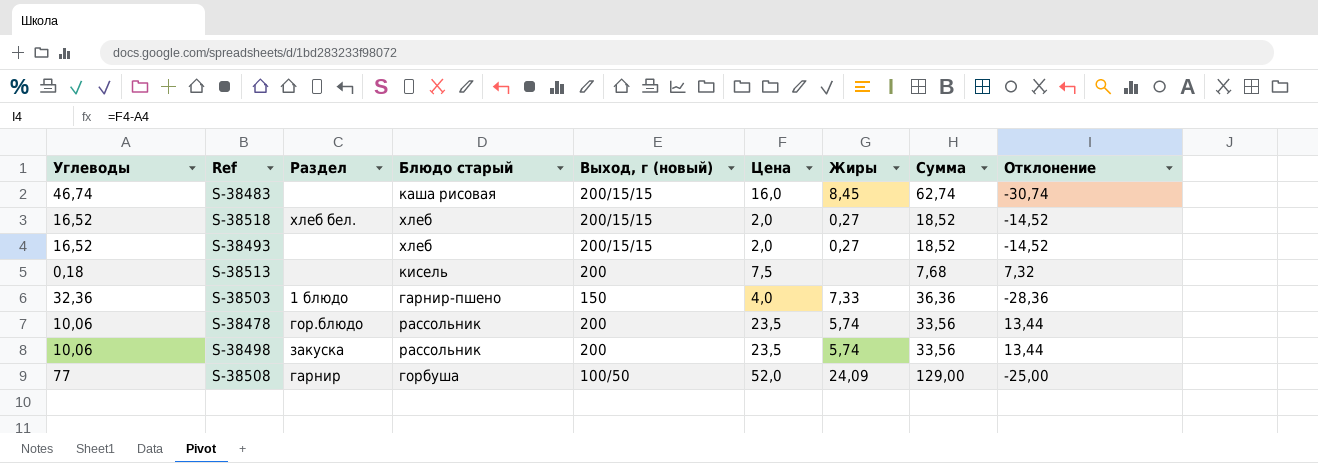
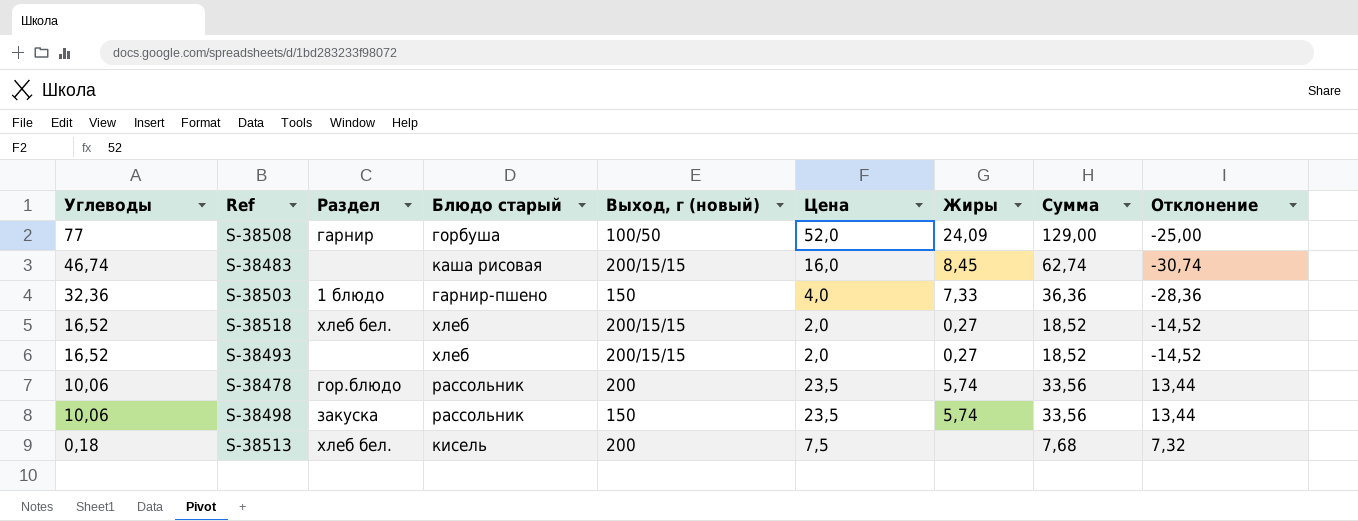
row order: none -> Углеводы descending
S-38498 | Выход, г (новый): 200 -> 150
S-38513 | Раздел: none -> хлеб бел.

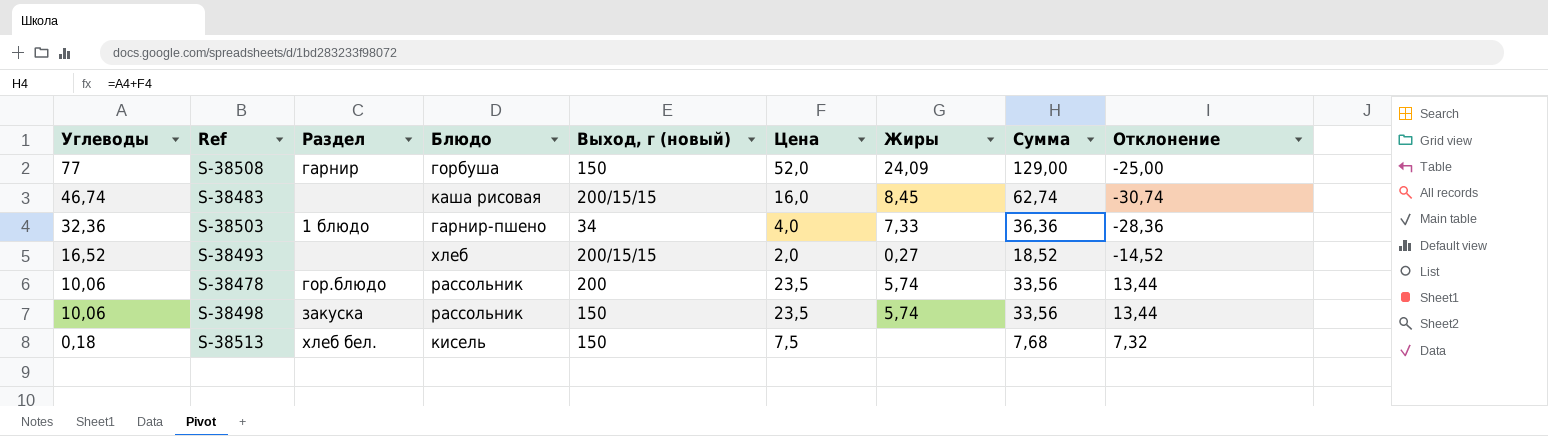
column name: Блюдо старый -> Блюдо
row S-38518: 16,52 | хлеб бел. | хлеб | 200/15/15 | 2,0 | 0,27 | 18,52 | -14,52 -> none
S-38508 | Выход, г (новый): 100/50 -> 150
S-38503 | Выход, г (новый): 150 -> 34
S-38513 | Выход, г (новый): 200 -> 150

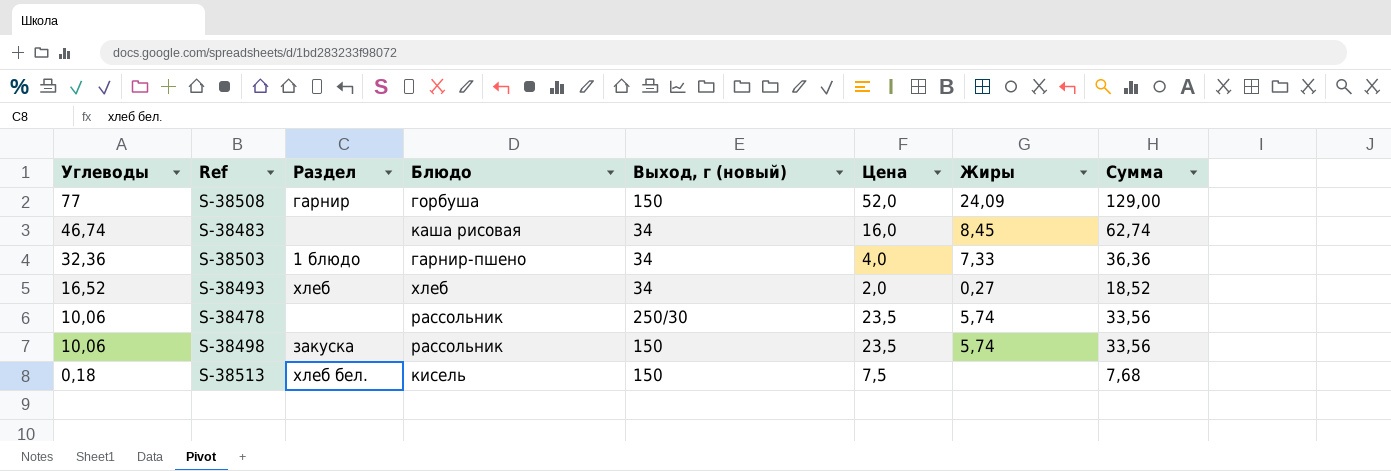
column Отклонение | formula: [Цена] - [Углеводы] -> none
S-38483 | Выход, г (новый): 200/15/15 -> 34
S-38493 | Раздел: none -> хлеб
S-38493 | Выход, г (новый): 200/15/15 -> 34
S-38478 | Раздел: гор.блюдо -> none
S-38478 | Выход, г (новый): 200 -> 250/30

